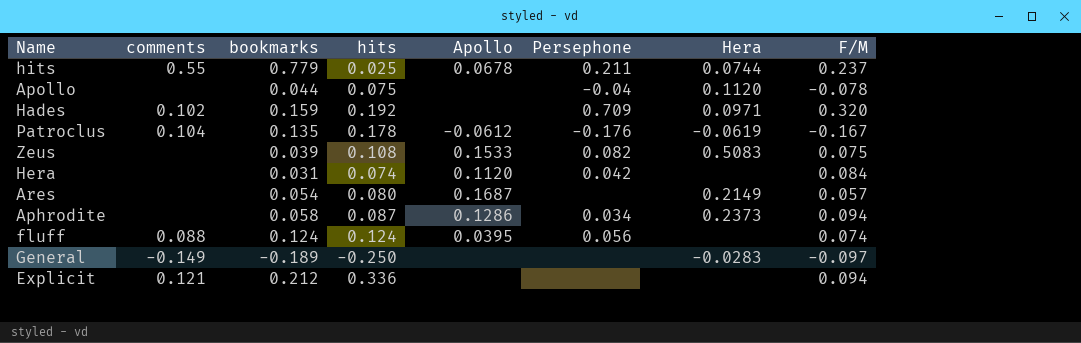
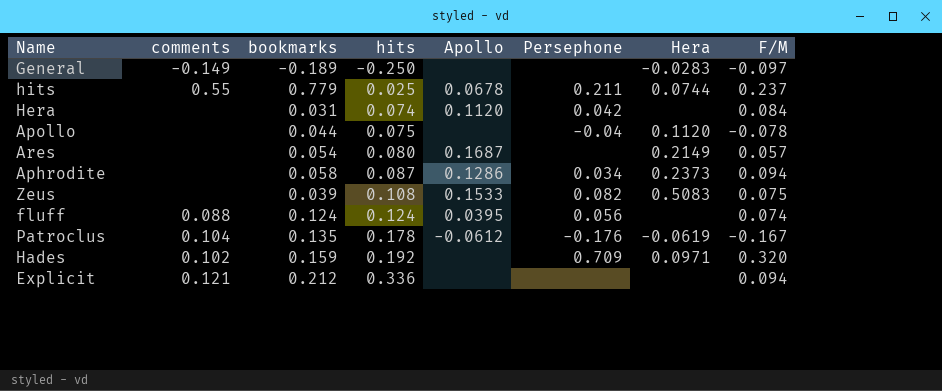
row order: none -> hits ascending

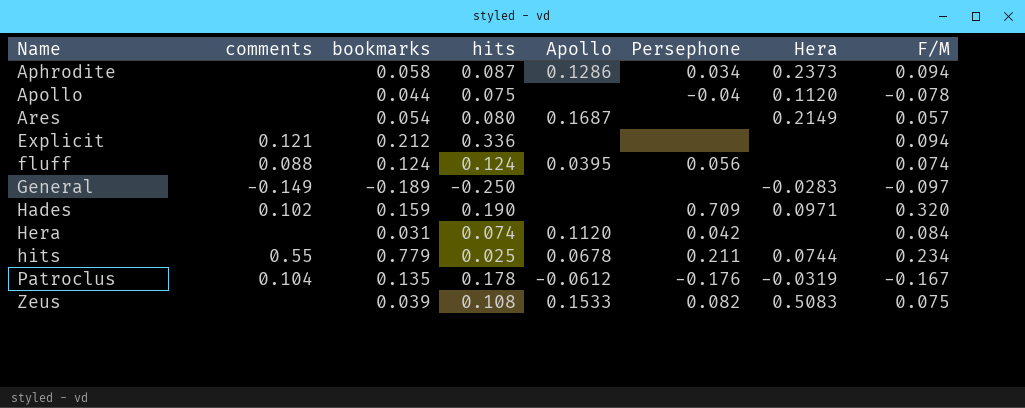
row order: hits ascending -> Name ascending
Hades | hits: 0.192 -> 0.190
hits | F/M: 0.237 -> 0.234
Patroclus | Hera: -0.0619 -> -0.0319

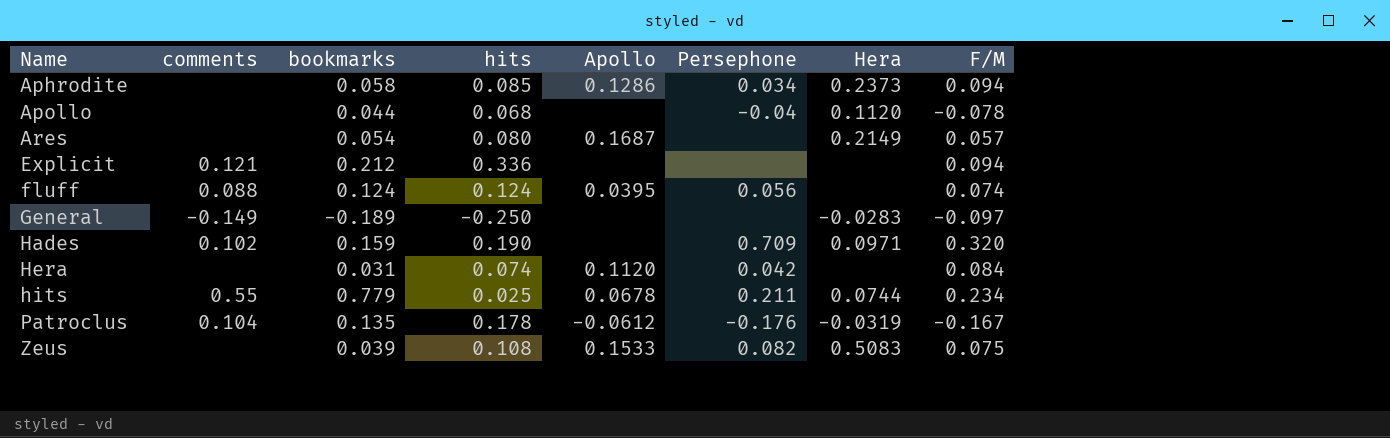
Aphrodite | hits: 0.087 -> 0.085
Apollo | hits: 0.075 -> 0.068

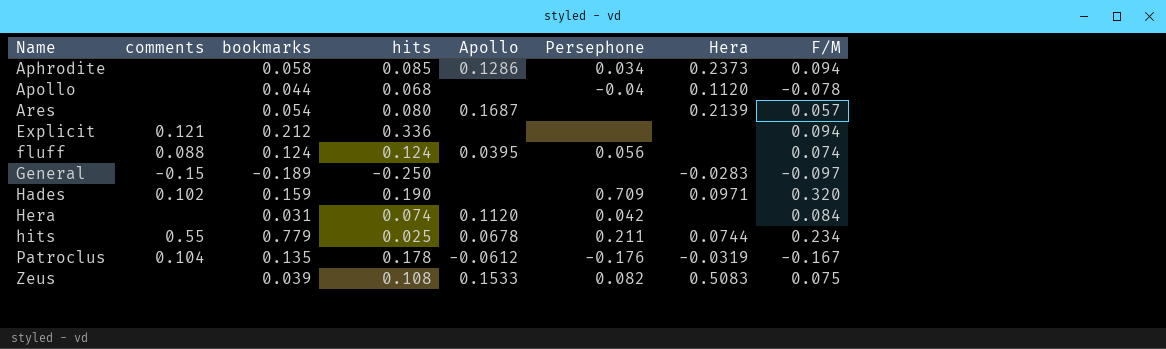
Ares | Hera: 0.2149 -> 0.2139
General | comments: -0.149 -> -0.15

